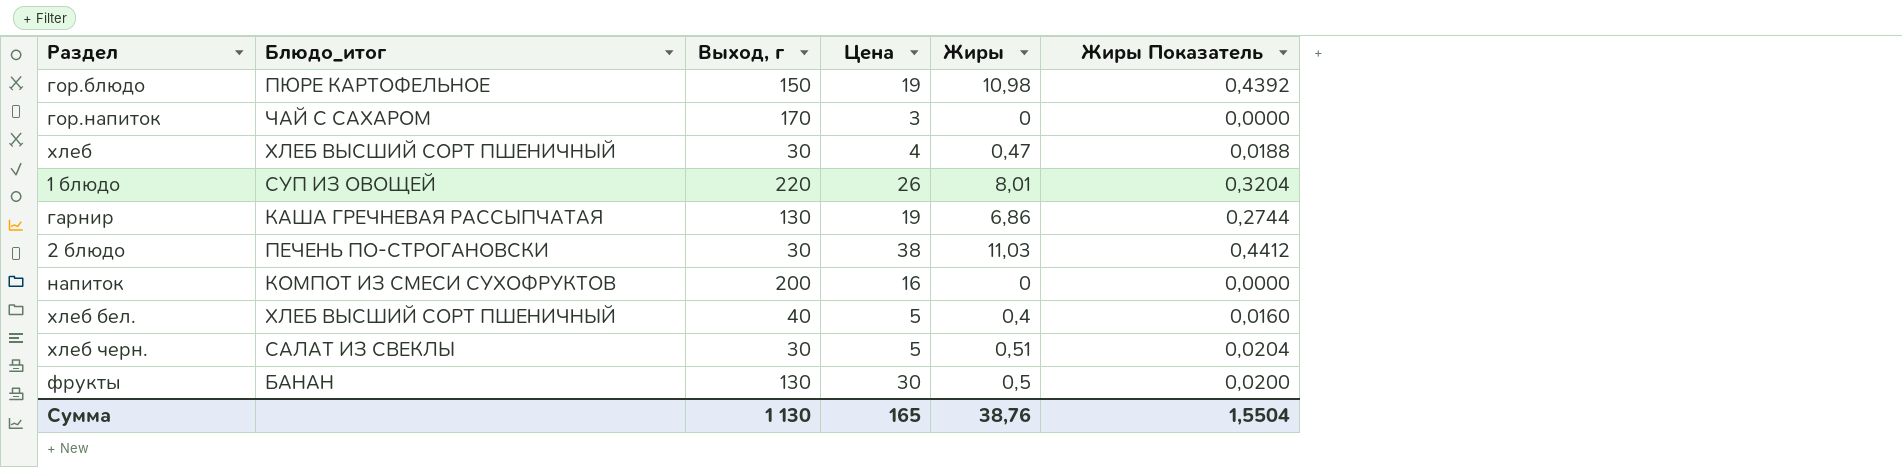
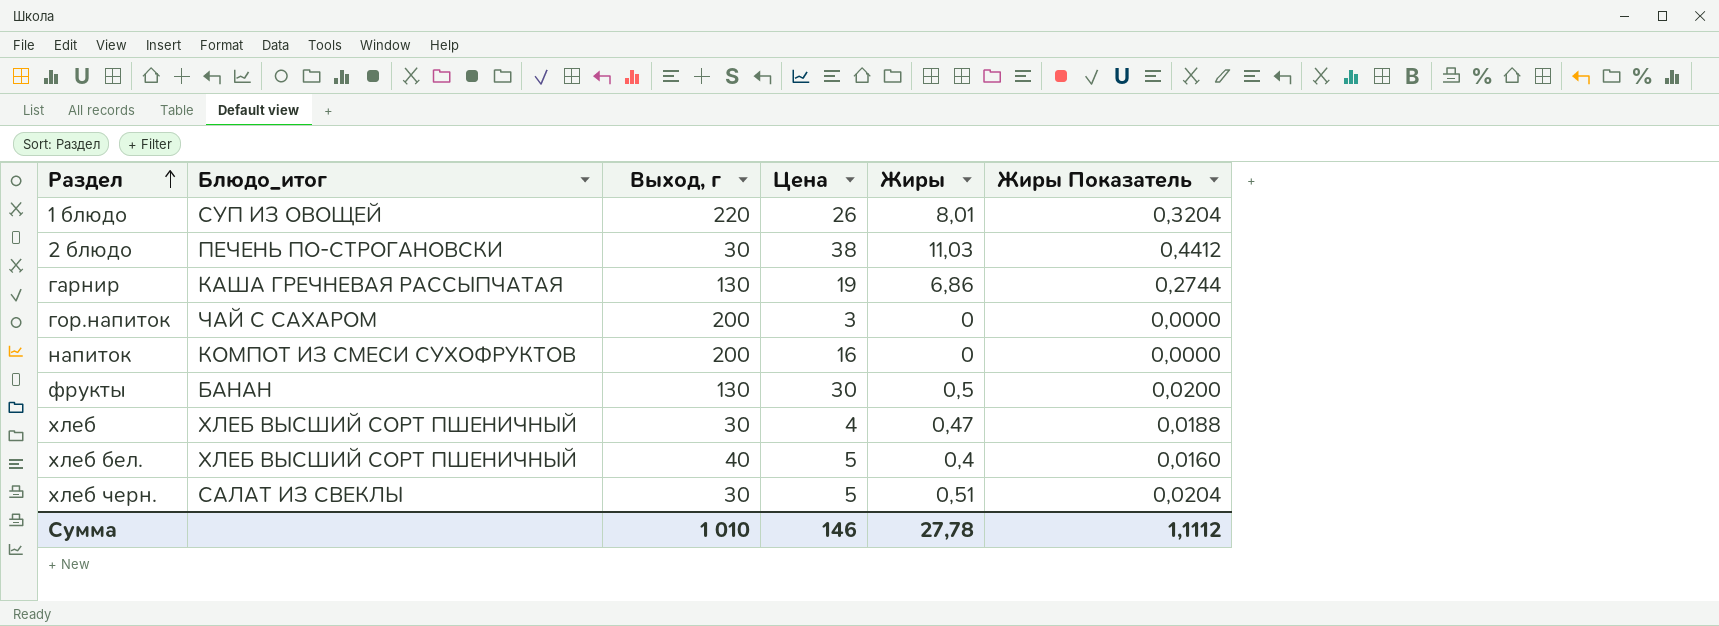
row order: none -> Раздел ascending
row гор.блюдо: ПЮРЕ КАРТОФЕЛЬНОЕ | 150 | 19 | 10,98 | 0,4392 -> none
гор.напиток | Выход, г: 170 -> 200
Сумма | Выход, г: 1 130 -> 1 010
Сумма | Цена: 165 -> 146
Сумма | Жиры: 38,76 -> 27,78
Сумма | Жиры Показатель: 1,5504 -> 1,1112

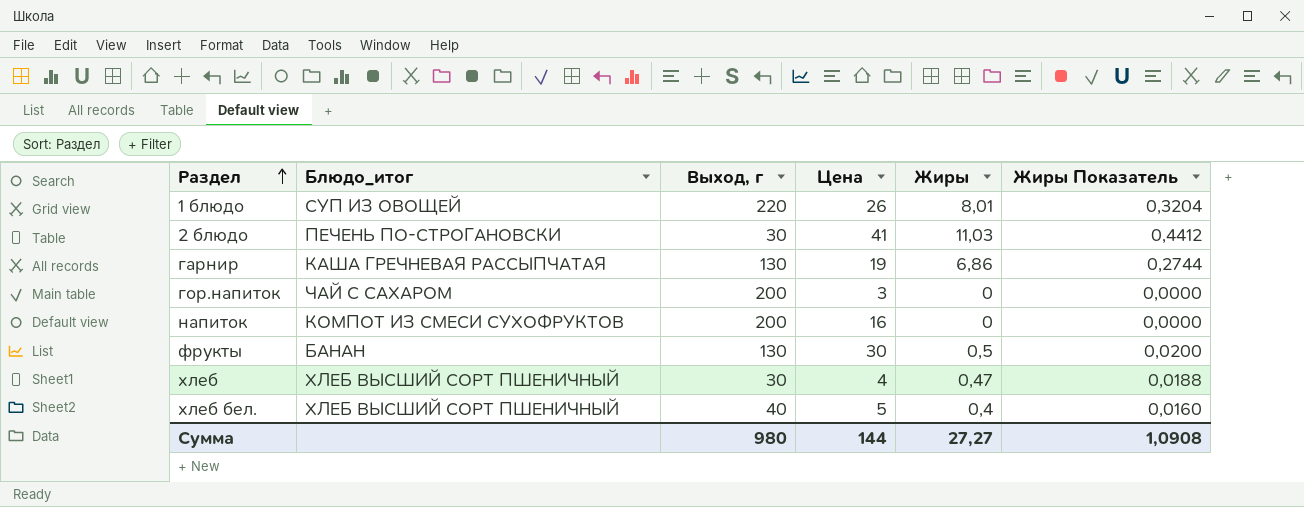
row хлеб черн.: САЛАТ ИЗ СВЕКЛЫ | 30 | 5 | 0,51 | 0,0204 -> none
2 блюдо | Цена: 38 -> 41
Сумма | Выход, г: 1 010 -> 980
Сумма | Цена: 146 -> 144
Сумма | Жиры: 27,78 -> 27,27
Сумма | Жиры Показатель: 1,1112 -> 1,0908

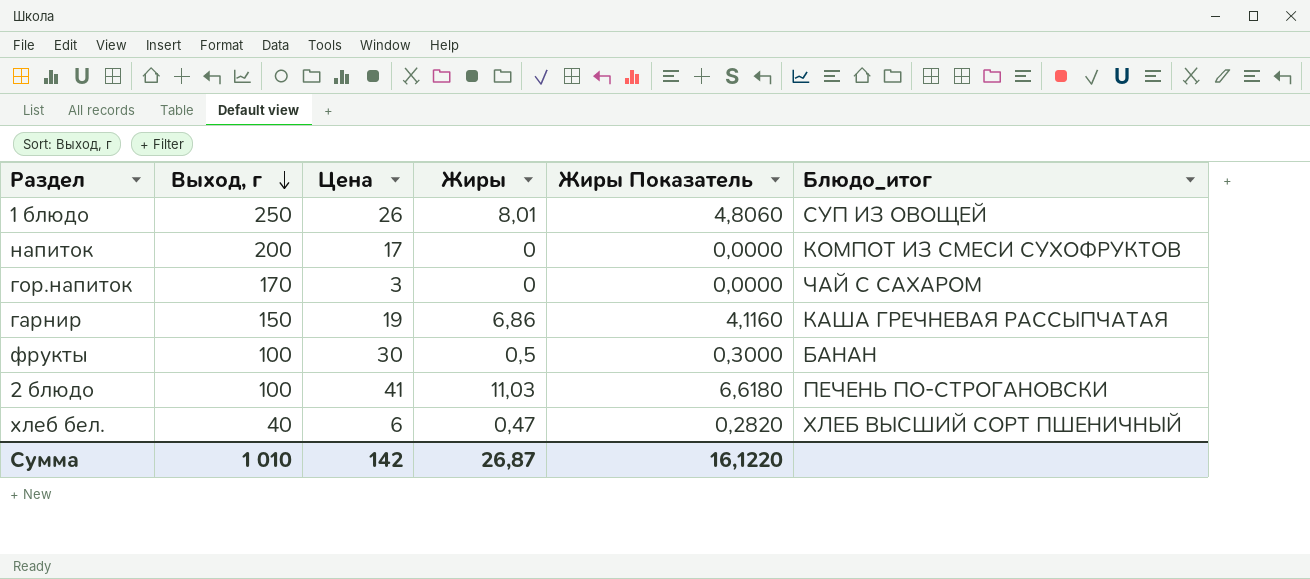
row order: Раздел ascending -> Выход, г descending
column Жиры Показатель | formula: [Жиры] * 0,04 -> [Жиры] * 0,6
column Блюдо_итог | position: 2 -> 6
row хлеб: ХЛЕБ ВЫСШИЙ СОРТ ПШЕНИЧНЫЙ | 30 | 4 | 0,47 | 0,0188 -> none
1 блюдо | Выход, г: 220 -> 250
напиток | Цена: 16 -> 17
гор.напиток | Выход, г: 200 -> 170
гарнир | Выход, г: 130 -> 150
фрукты | Выход, г: 130 -> 100
2 блюдо | Выход, г: 30 -> 100
хлеб бел. | Цена: 5 -> 6
хлеб бел. | Жиры: 0,4 -> 0,47
Сумма | Выход, г: 980 -> 1 010
Сумма | Цена: 144 -> 142
Сумма | Жиры: 27,27 -> 26,87
Сумма | Жиры Показатель: 1,0908 -> 16,1220

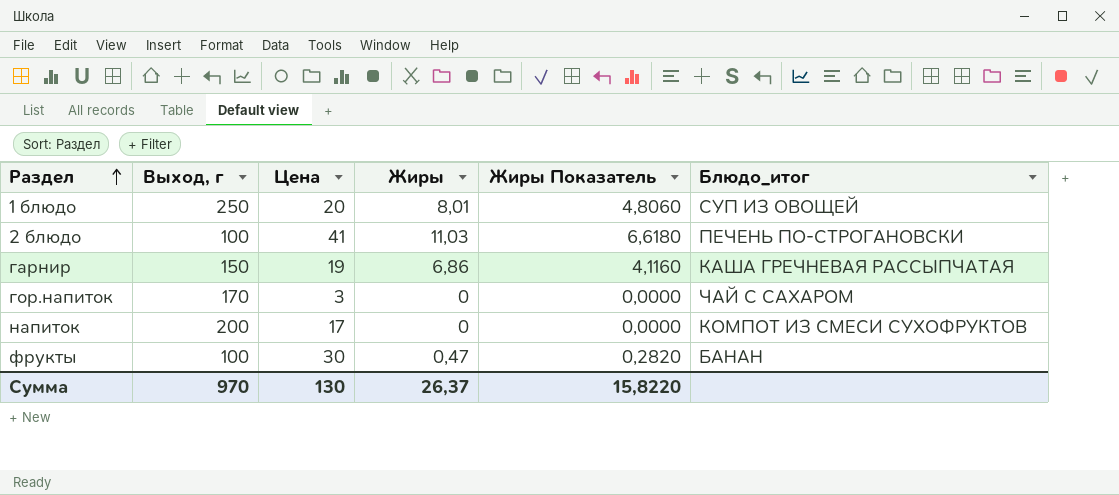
row order: Выход, г descending -> Раздел ascending
row хлеб бел.: 40 | 6 | 0,47 | 0,2820 | ХЛЕБ ВЫСШИЙ СОРТ ПШЕНИЧНЫЙ -> none
1 блюдо | Цена: 26 -> 20
фрукты | Жиры: 0,5 -> 0,47
фрукты | Жиры Показатель: 0,3000 -> 0,2820
Сумма | Выход, г: 1 010 -> 970
Сумма | Цена: 142 -> 130
Сумма | Жиры: 26,87 -> 26,37
Сумма | Жиры Показатель: 16,1220 -> 15,8220

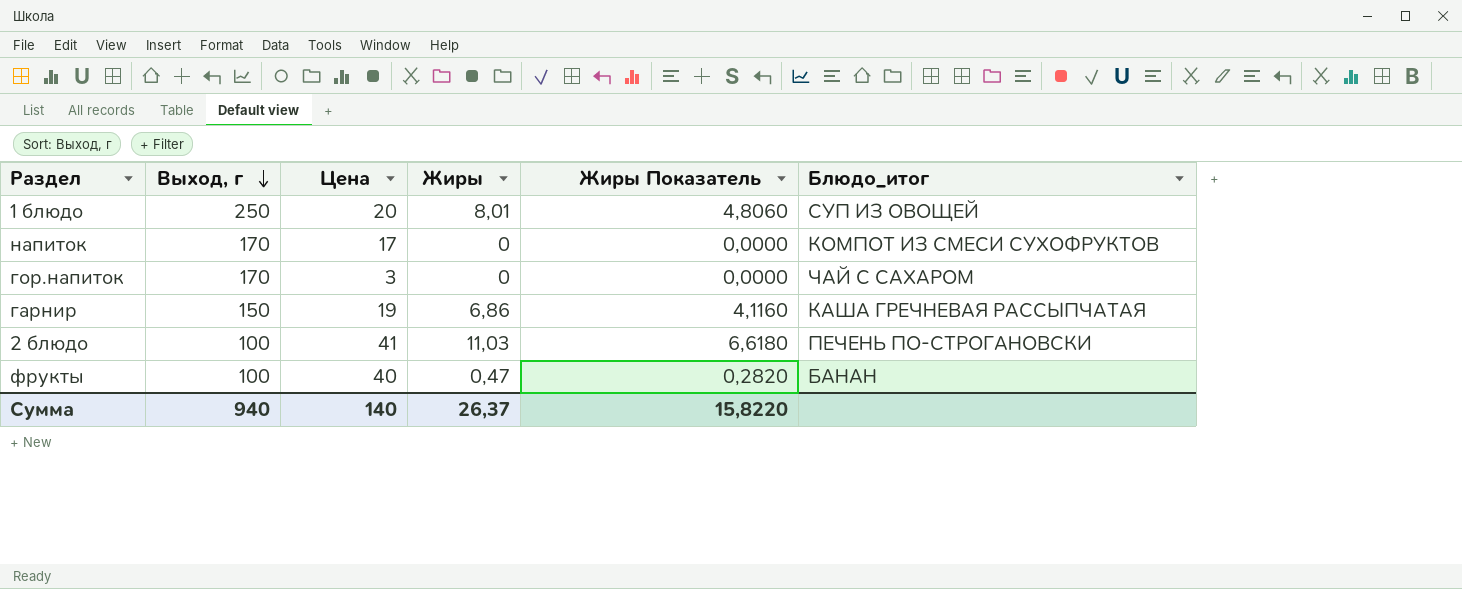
row order: Раздел ascending -> Выход, г descending
напиток | Выход, г: 200 -> 170
фрукты | Цена: 30 -> 40
Сумма | Выход, г: 970 -> 940
Сумма | Цена: 130 -> 140

